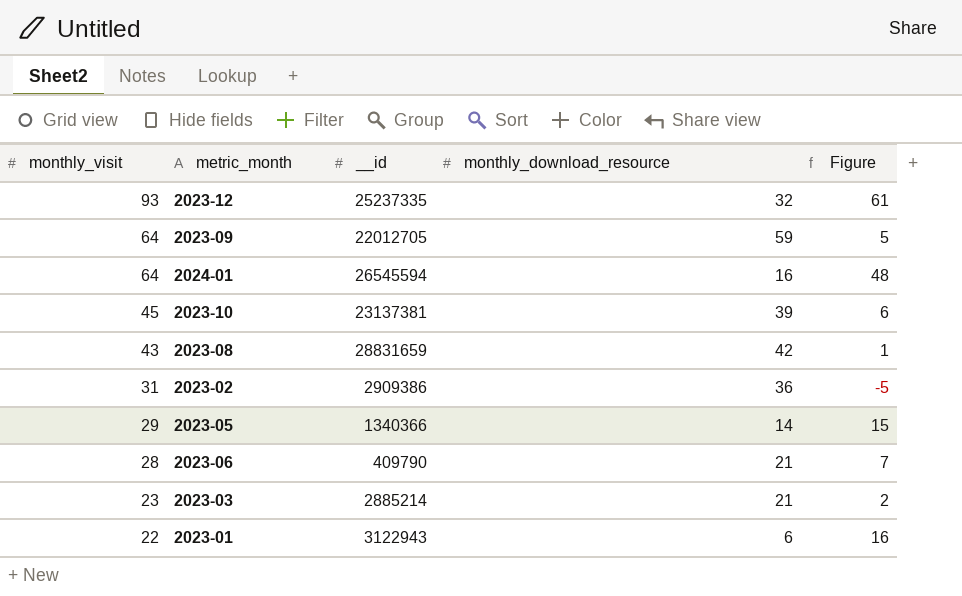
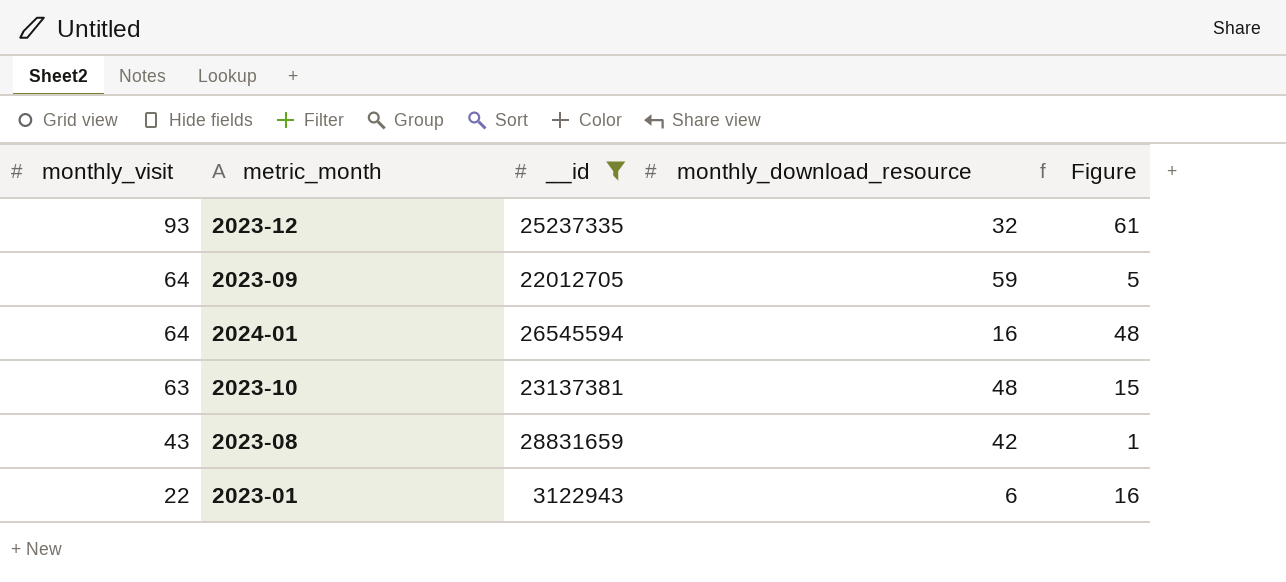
filter: none -> __id >= 3122943
2023-10 | monthly_visit: 45 -> 63
2023-10 | monthly_download_resource: 39 -> 48
2023-10 | Figure: 6 -> 15

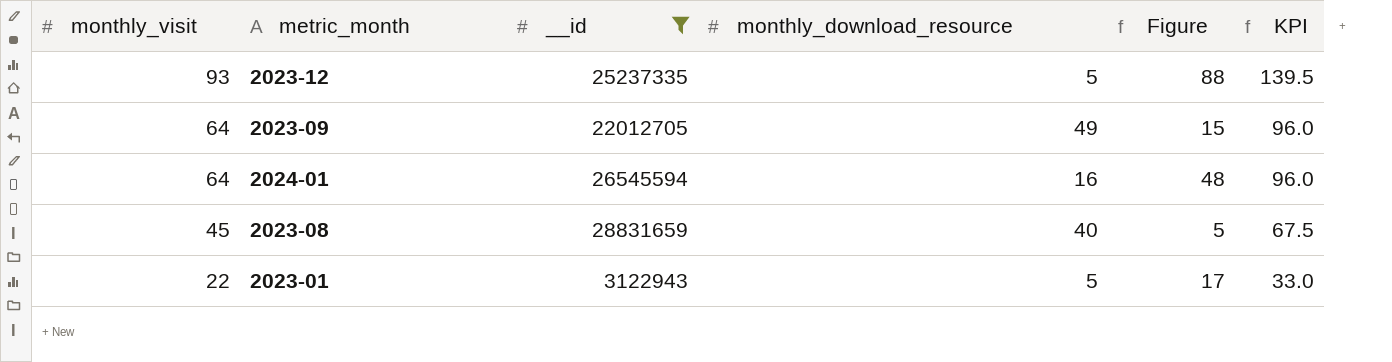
column KPI | formula: none -> [monthly_visit] * 1.5
row 2023-10: 63 | 23137381 | 48 | 15 -> none
2023-12 | monthly_download_resource: 32 -> 5
2023-12 | Figure: 61 -> 88
2023-09 | monthly_download_resource: 59 -> 49
2023-09 | Figure: 5 -> 15
2023-08 | monthly_visit: 43 -> 45
2023-08 | monthly_download_resource: 42 -> 40
2023-08 | Figure: 1 -> 5
2023-01 | monthly_download_resource: 6 -> 5
2023-01 | Figure: 16 -> 17

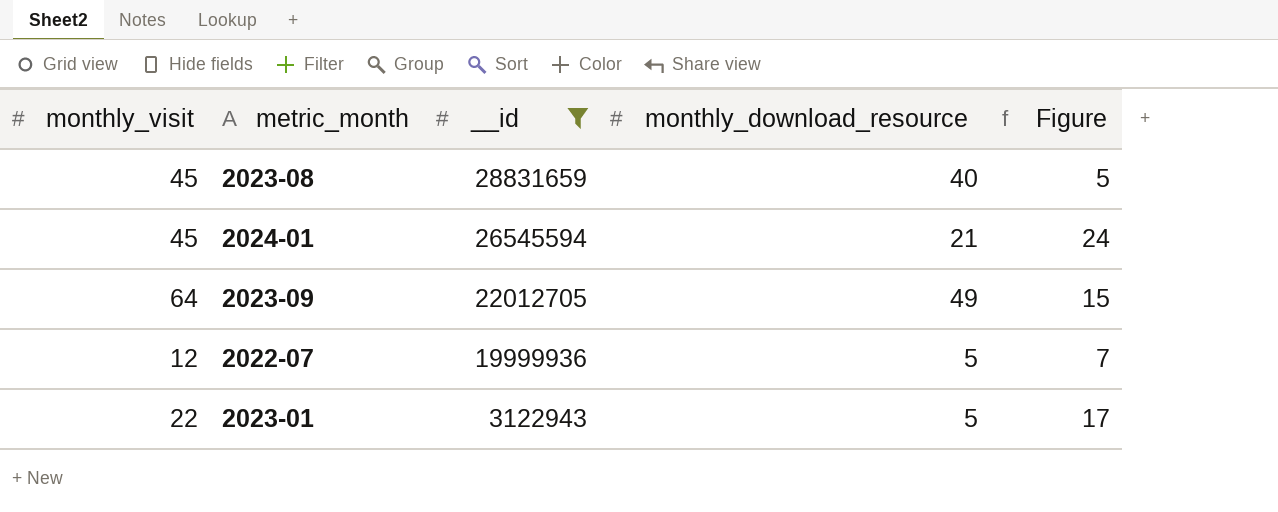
row order: monthly_visit descending -> __id descending
column KPI | formula: [monthly_visit] * 1.5 -> none
row 2023-12: 93 | 25237335 | 5 | 88 | 139.5 -> none
2024-01 | monthly_visit: 64 -> 45
2024-01 | monthly_download_resource: 16 -> 21
2024-01 | Figure: 48 -> 24
row 2022-07: none -> 12 | 19999936 | 5 | 7

